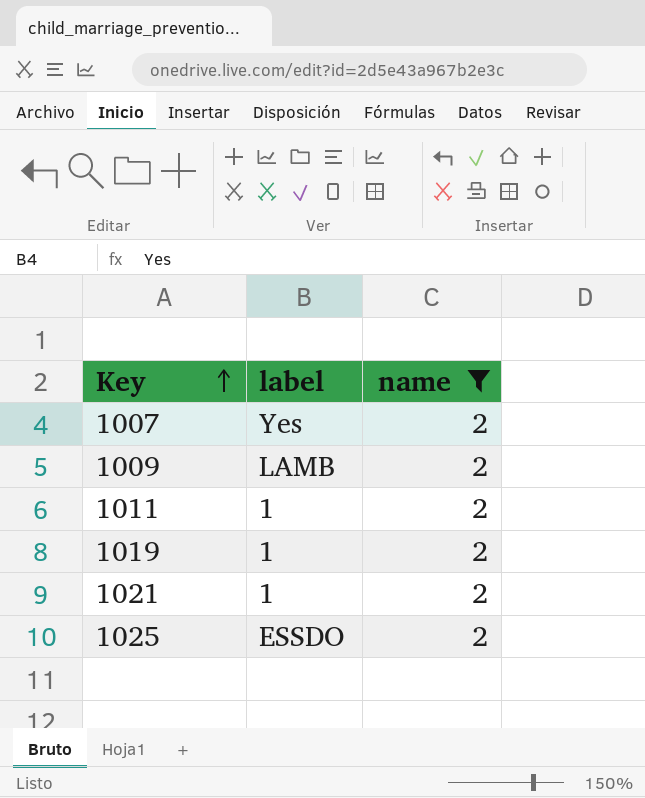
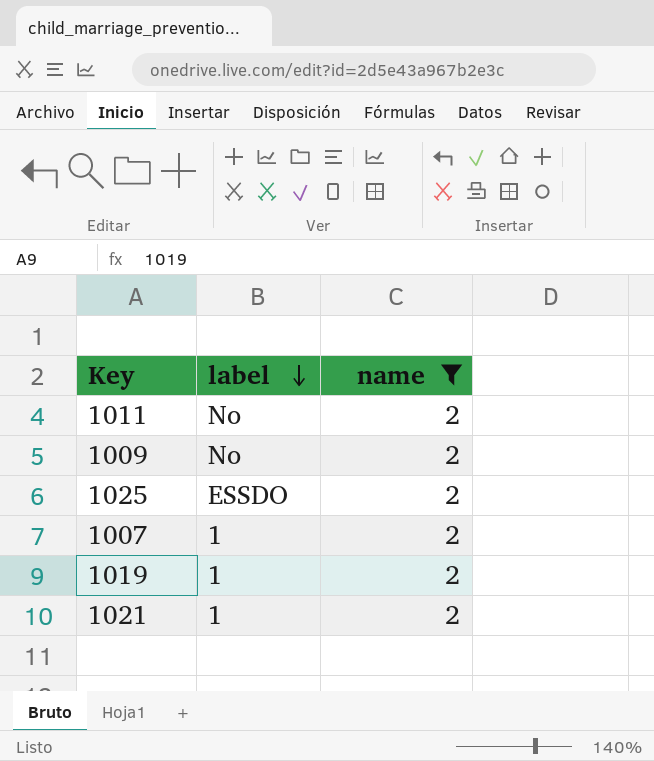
row order: Key ascending -> label descending
1011 | label: 1 -> No
1009 | label: LAMB -> No
1007 | label: Yes -> 1

